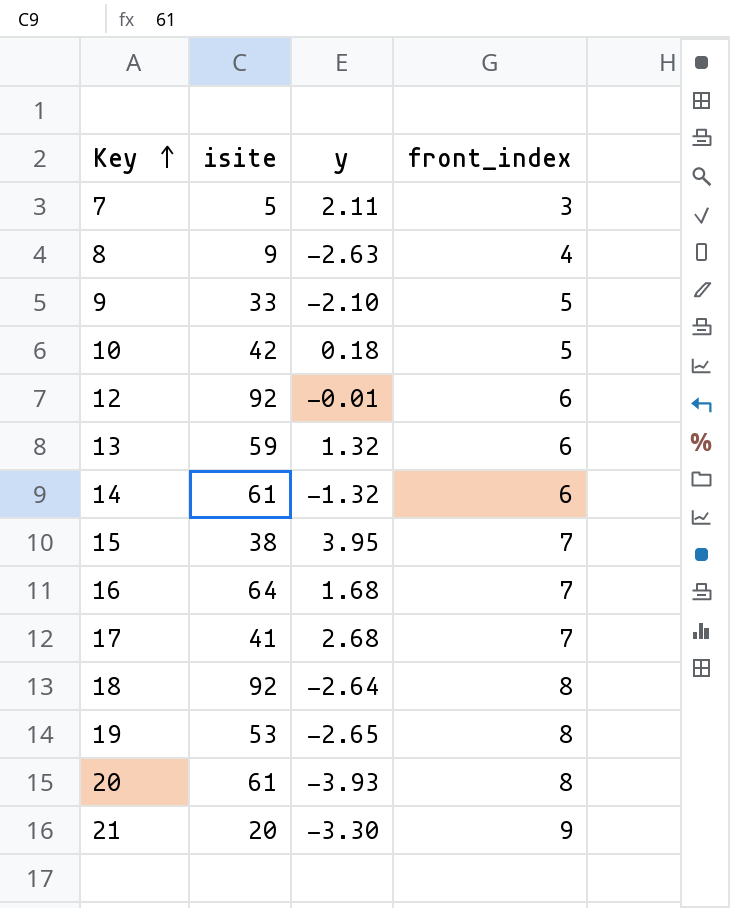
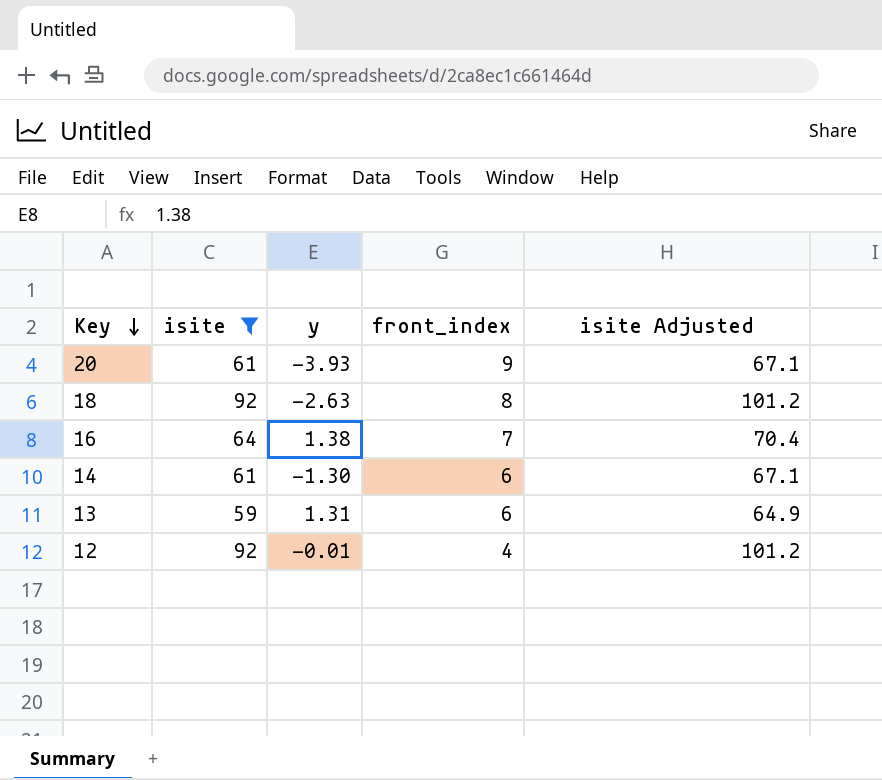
filter: none -> isite >= 59
row order: Key ascending -> Key descending
column isite Adjusted | formula: none -> [isite] * 1.1
20 | front_index: 8 -> 9
18 | y: -2.64 -> -2.63
16 | y: 1.68 -> 1.38
14 | y: -1.32 -> -1.30
13 | y: 1.32 -> 1.31
12 | front_index: 6 -> 4

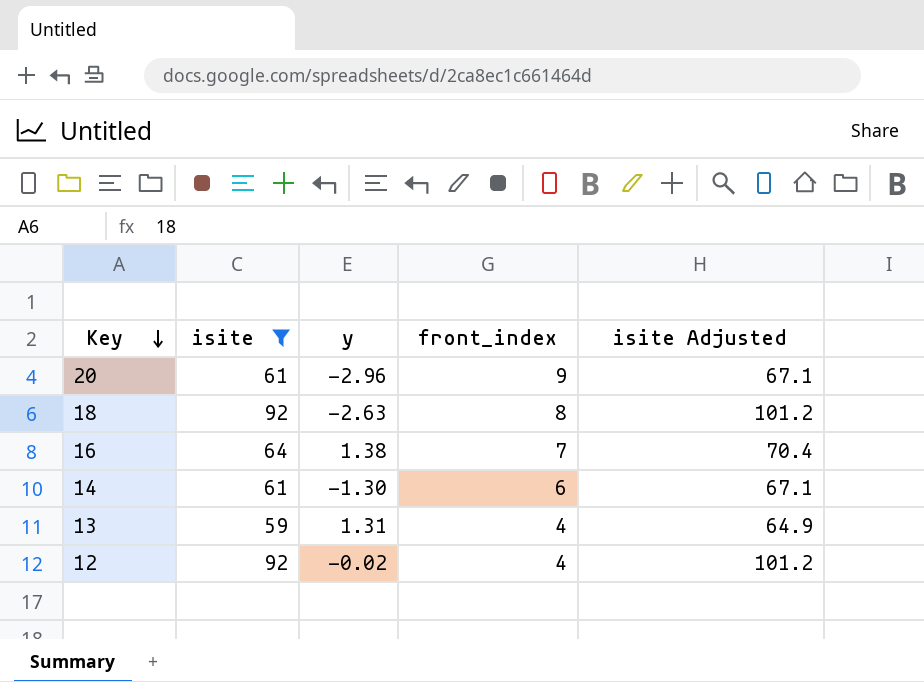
20 | y: -3.93 -> -2.96
13 | front_index: 6 -> 4
12 | y: -0.01 -> -0.02

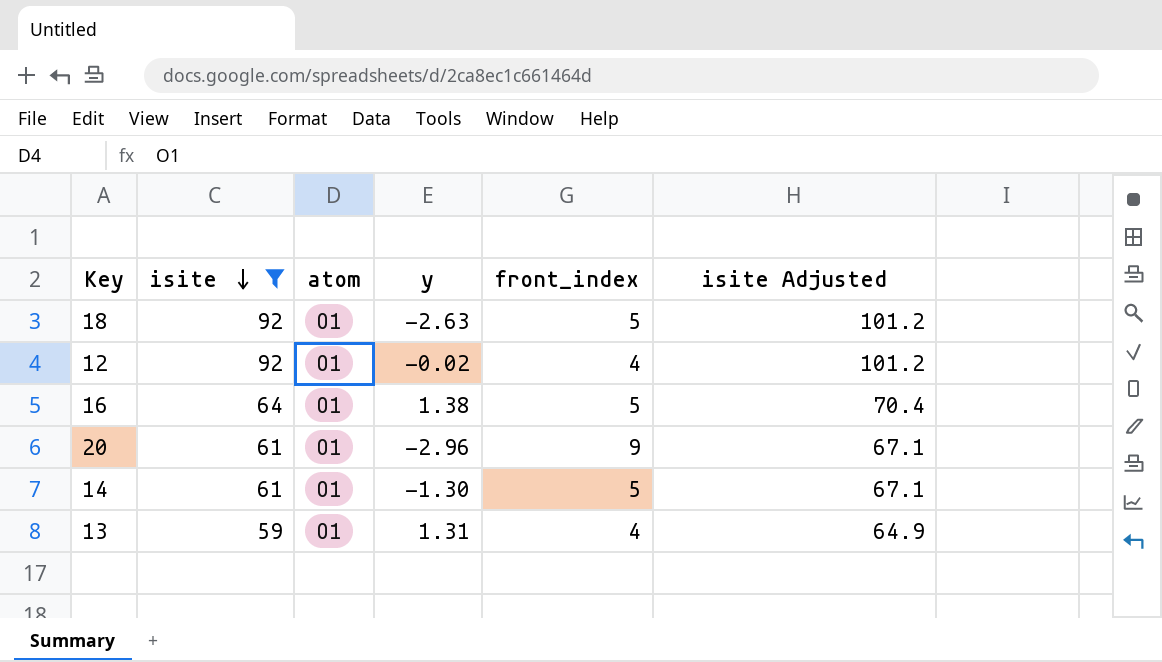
row order: Key descending -> isite descending
column atom | position: none -> 3
18 | front_index: 8 -> 5
16 | front_index: 7 -> 5
14 | front_index: 6 -> 5

